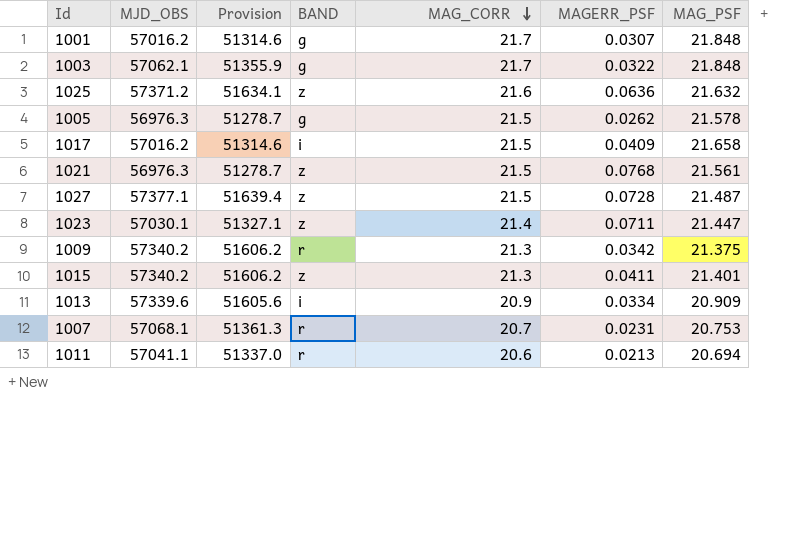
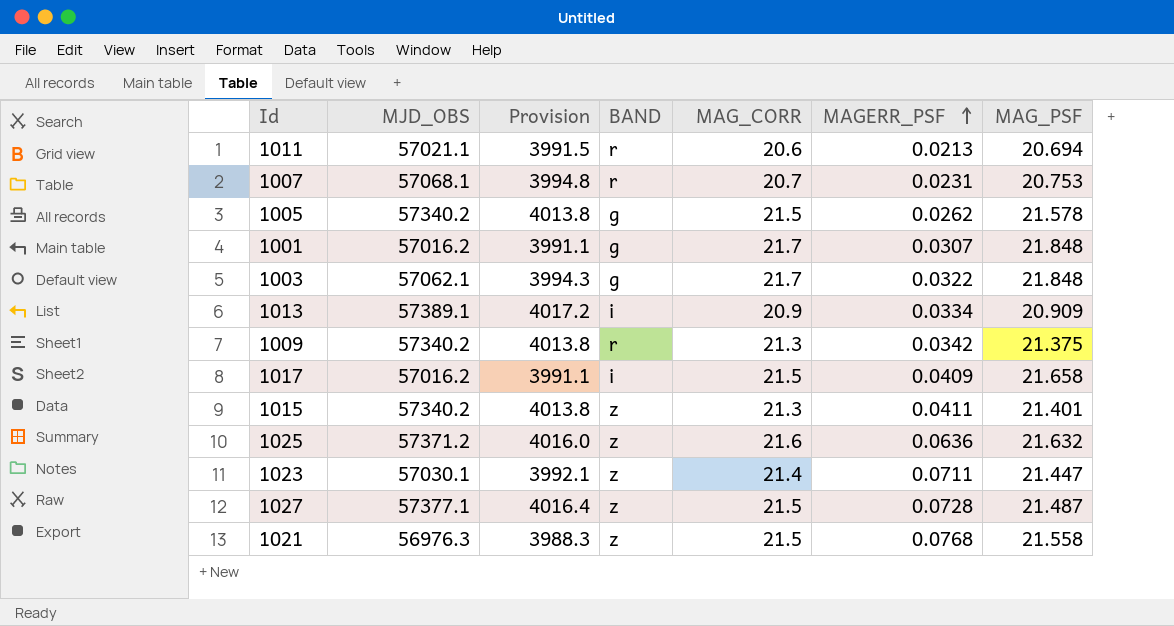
row order: MAG_CORR descending -> MAGERR_PSF ascending
column Provision | formula: [MJD_OBS] * 0.9 -> [MJD_OBS] * 0.07
1011 | MJD_OBS: 57041.1 -> 57021.1
1005 | MJD_OBS: 56976.3 -> 57340.2
1013 | MJD_OBS: 57339.6 -> 57389.1
1021 | MAG_PSF: 21.561 -> 21.558

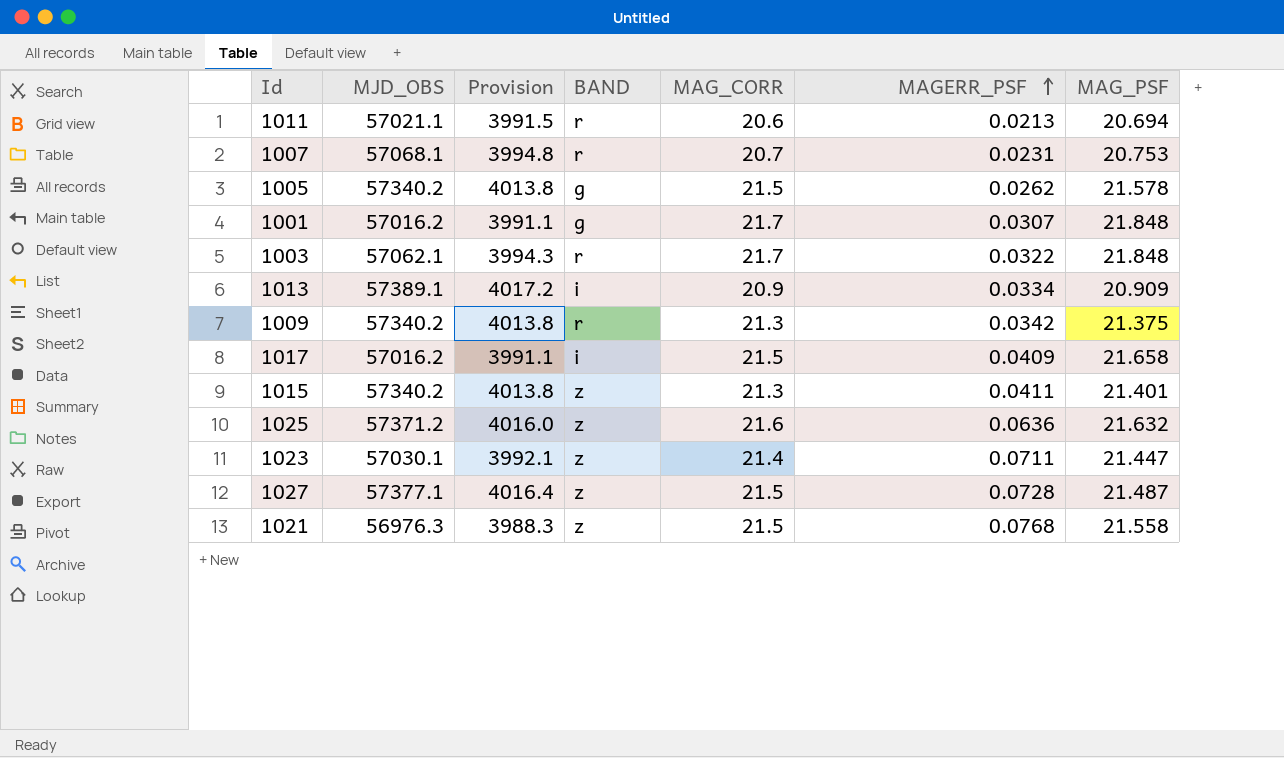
1003 | BAND: g -> r

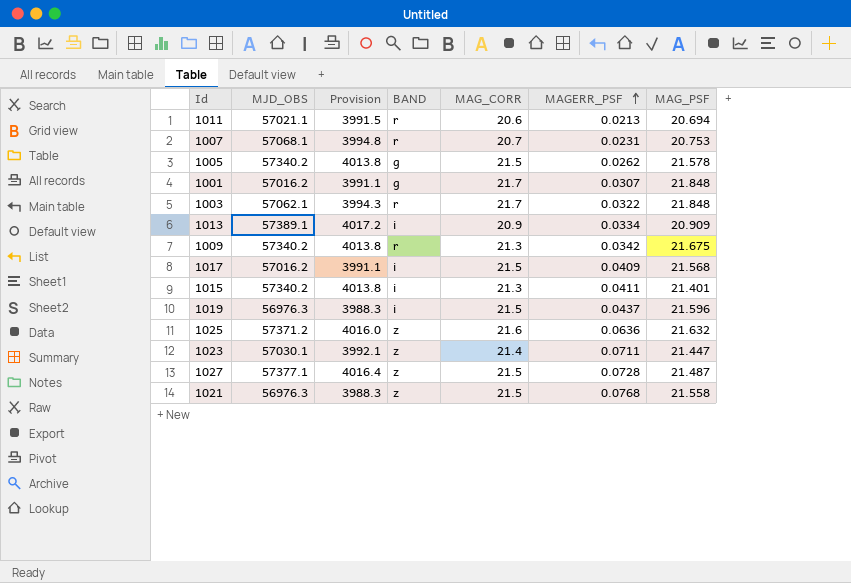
1009 | MAG_PSF: 21.375 -> 21.675
1017 | MAG_PSF: 21.658 -> 21.568
1015 | BAND: z -> i
row 1019: none -> 56976.3 | 3988.3 | i | 21.5 | 0.0437 | 21.596

